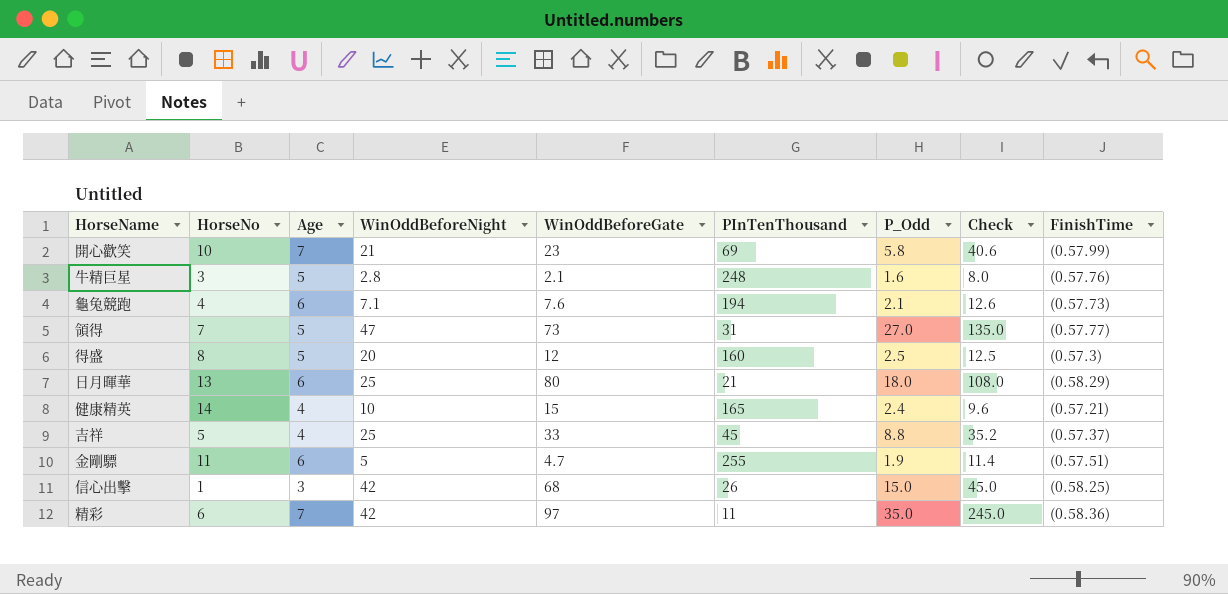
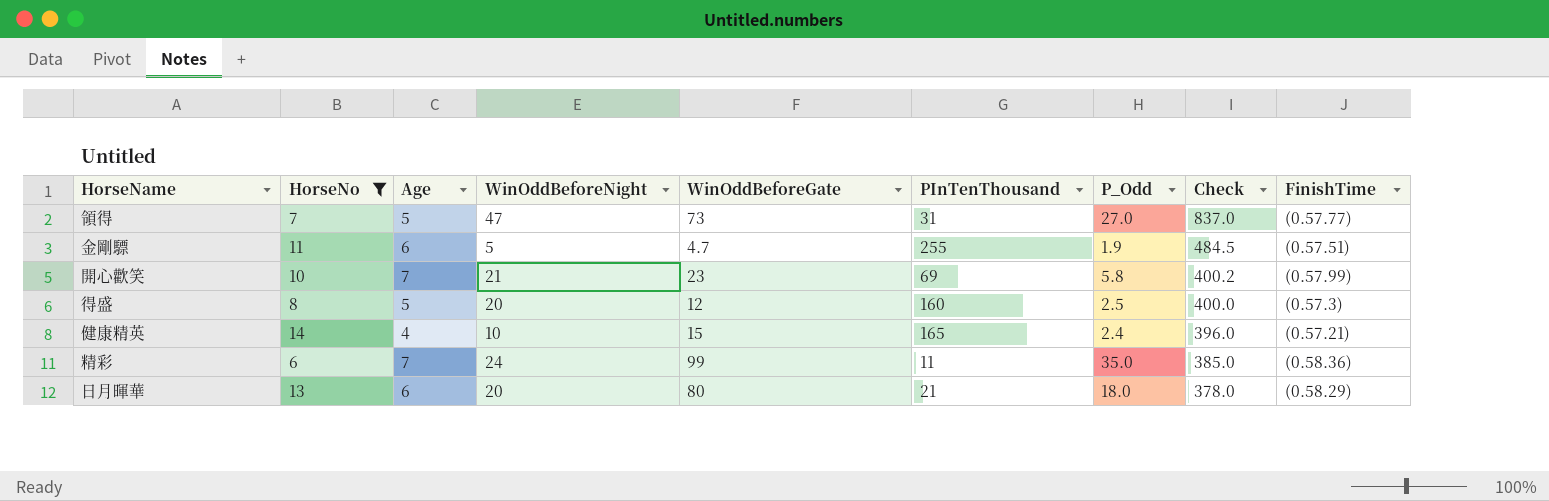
filter: none -> HorseNo >= 6
row order: none -> Check descending
column Check | formula: [Age] * [P_Odd] -> [PInTenThousand] * [P_Odd]
精彩 | WinOddBeforeNight: 42 -> 24
精彩 | WinOddBeforeGate: 97 -> 99
日月暉華 | WinOddBeforeNight: 25 -> 20

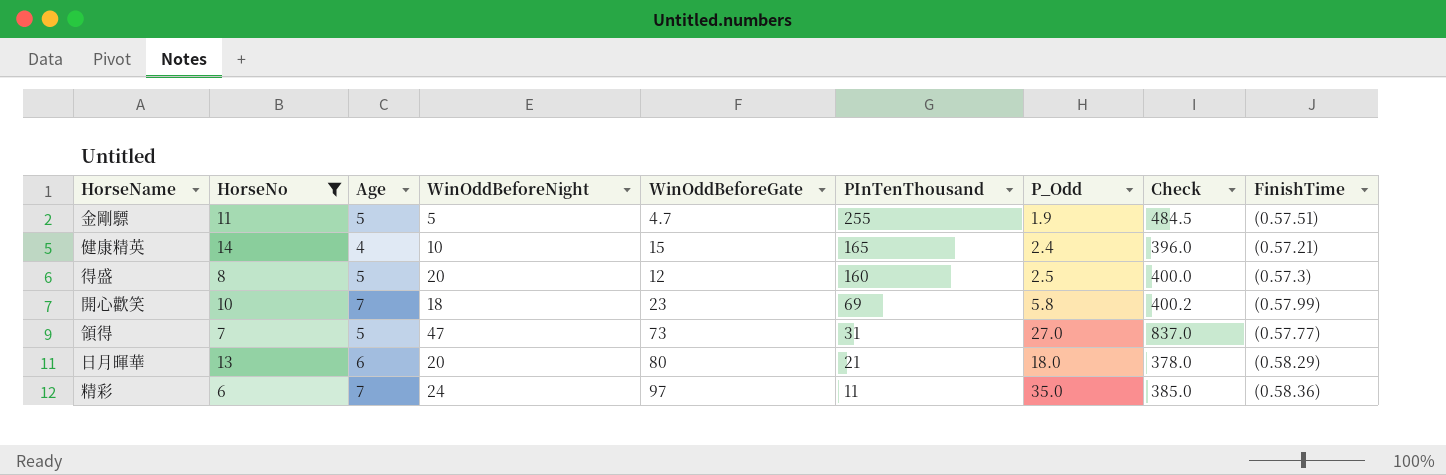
row order: Check descending -> PInTenThousand descending
金剛驃 | Age: 6 -> 5
開心歡笑 | WinOddBeforeNight: 21 -> 18
精彩 | WinOddBeforeGate: 99 -> 97

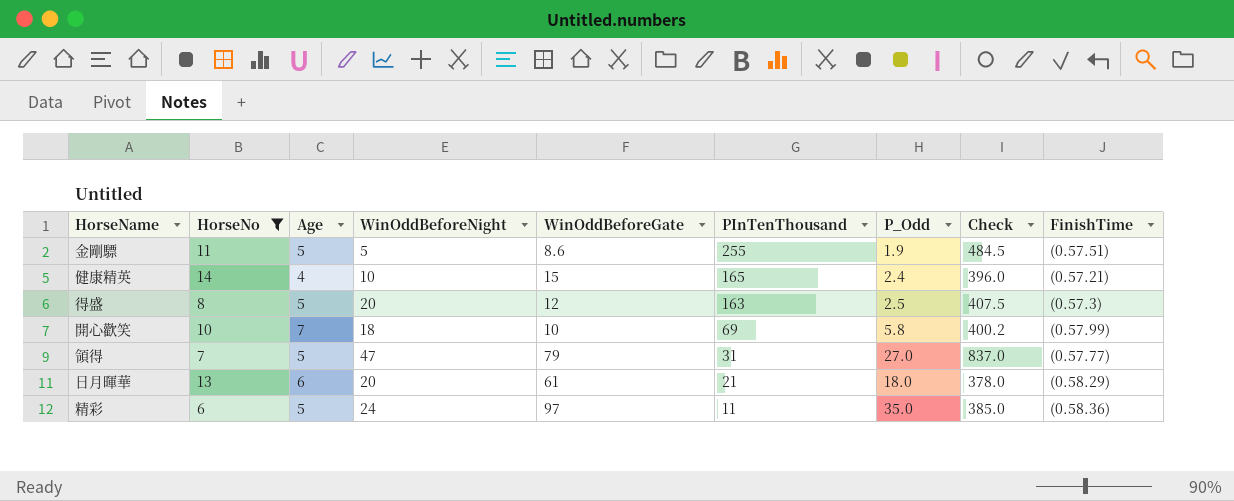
金剛驃 | WinOddBeforeGate: 4.7 -> 8.6
得盛 | PInTenThousand: 160 -> 163
得盛 | Check: 400.0 -> 407.5
開心歡笑 | WinOddBeforeGate: 23 -> 10
領得 | WinOddBeforeGate: 73 -> 79
日月暉華 | WinOddBeforeGate: 80 -> 61
精彩 | Age: 7 -> 5

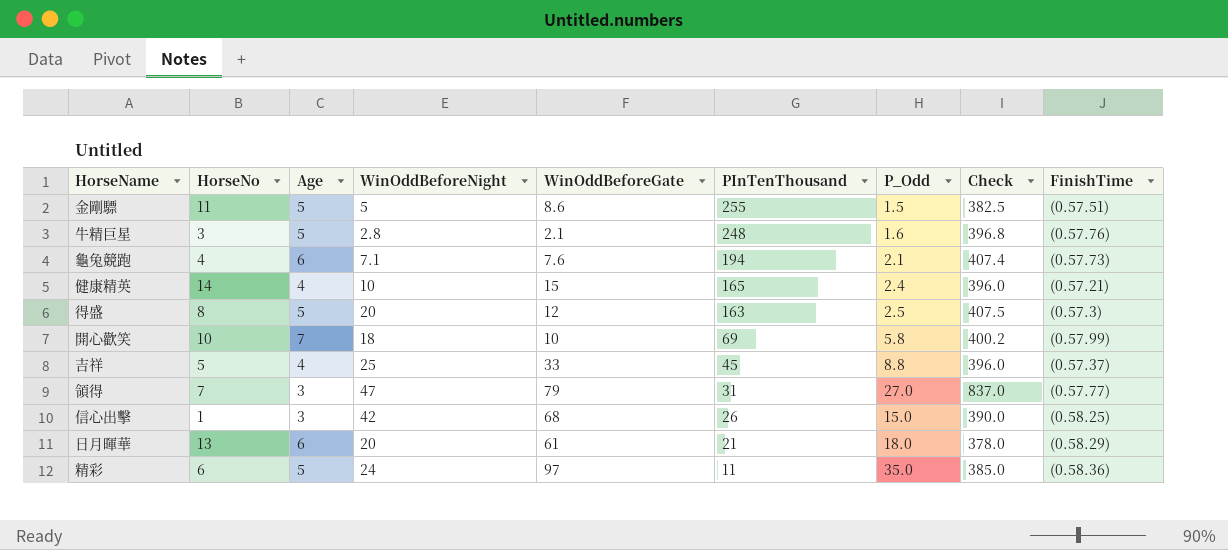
filter: HorseNo >= 6 -> none
金剛驃 | P_Odd: 1.9 -> 1.5
金剛驃 | Check: 484.5 -> 382.5
領得 | Age: 5 -> 3

